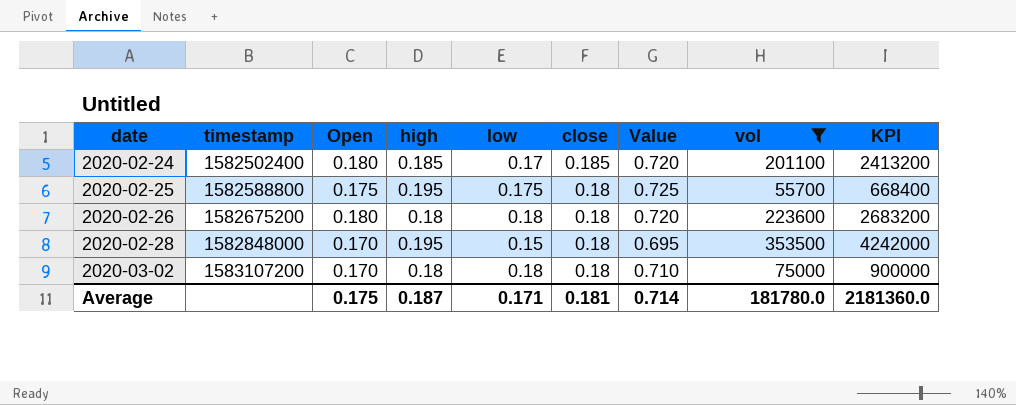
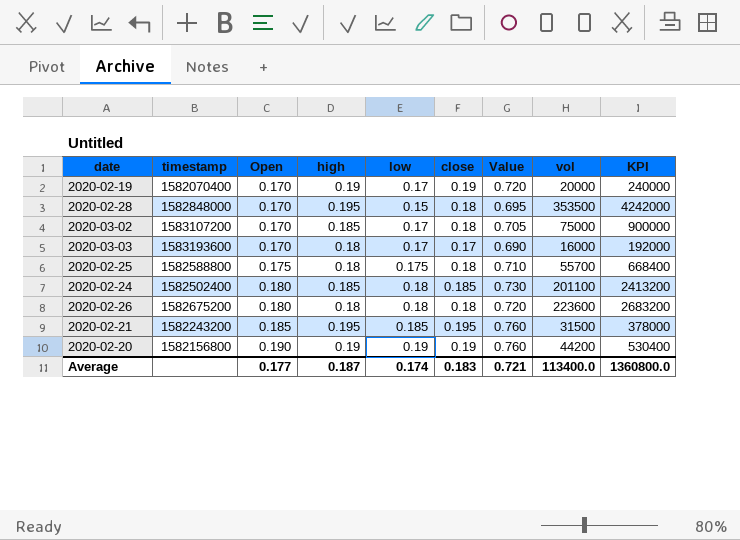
filter: vol >= 55700 -> none
row order: date ascending -> Open ascending
2020-03-02 | high: 0.18 -> 0.185
2020-03-02 | low: 0.18 -> 0.17
2020-03-02 | Value: 0.710 -> 0.705
2020-02-25 | high: 0.195 -> 0.18
2020-02-25 | Value: 0.725 -> 0.710
2020-02-24 | low: 0.17 -> 0.18
2020-02-24 | Value: 0.720 -> 0.730
Average | Open: 0.175 -> 0.177
Average | low: 0.171 -> 0.174
Average | close: 0.181 -> 0.183
Average | Value: 0.714 -> 0.721
Average | vol: 181780.0 -> 113400.0
Average | KPI: 2181360.0 -> 1360800.0

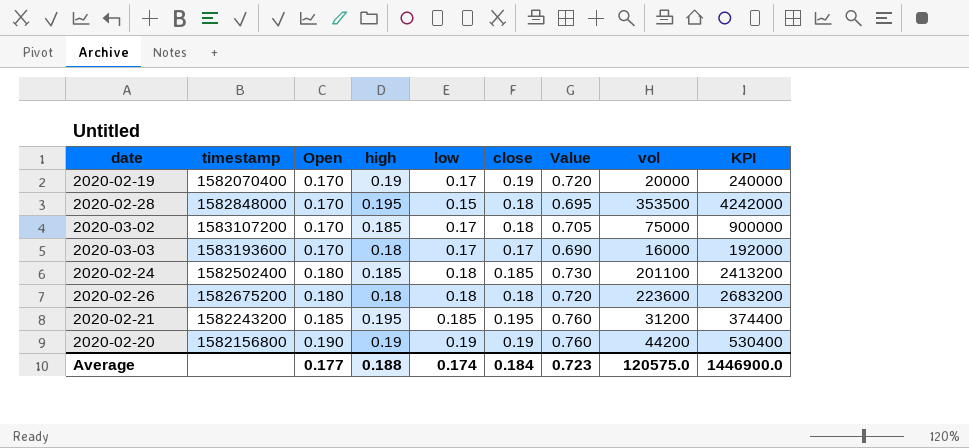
row 2020-02-25: 1582588800 | 0.175 | 0.18 | 0.175 | 0.18 | 0.710 | 55700 | 668400 -> none
2020-02-21 | vol: 31500 -> 31200
2020-02-21 | KPI: 378000 -> 374400
Average | high: 0.187 -> 0.188
Average | close: 0.183 -> 0.184
Average | Value: 0.721 -> 0.723
Average | vol: 113400.0 -> 120575.0
Average | KPI: 1360800.0 -> 1446900.0

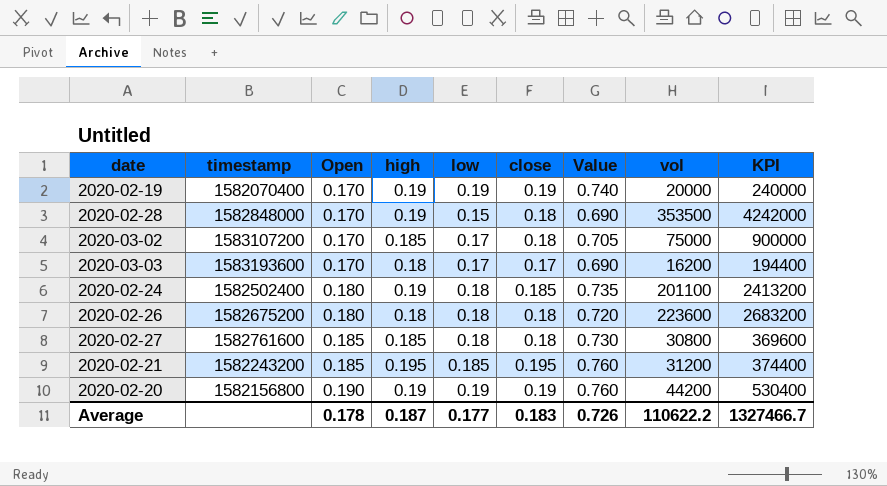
2020-02-19 | low: 0.17 -> 0.19
2020-02-19 | Value: 0.720 -> 0.740
2020-02-28 | high: 0.195 -> 0.19
2020-02-28 | Value: 0.695 -> 0.690
2020-03-03 | vol: 16000 -> 16200
2020-03-03 | KPI: 192000 -> 194400
2020-02-24 | high: 0.185 -> 0.19
2020-02-24 | Value: 0.730 -> 0.735
row 2020-02-27: none -> 1582761600 | 0.185 | 0.185 | 0.18 | 0.18 | 0.730 | 30800 | 369600
Average | Open: 0.177 -> 0.178
Average | high: 0.188 -> 0.187
Average | low: 0.174 -> 0.177
Average | close: 0.184 -> 0.183
Average | Value: 0.723 -> 0.726
Average | vol: 120575.0 -> 110622.2
Average | KPI: 1446900.0 -> 1327466.7

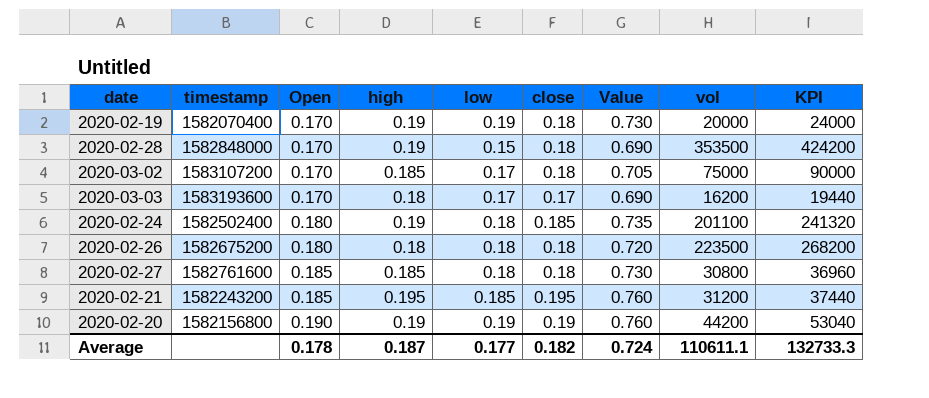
column KPI | formula: [vol] * 12 -> [vol] * 1.2
2020-02-19 | close: 0.19 -> 0.18
2020-02-19 | Value: 0.740 -> 0.730
2020-02-26 | vol: 223600 -> 223500
Average | close: 0.183 -> 0.182
Average | Value: 0.726 -> 0.724
Average | vol: 110622.2 -> 110611.1
Average | KPI: 1327466.7 -> 132733.3

